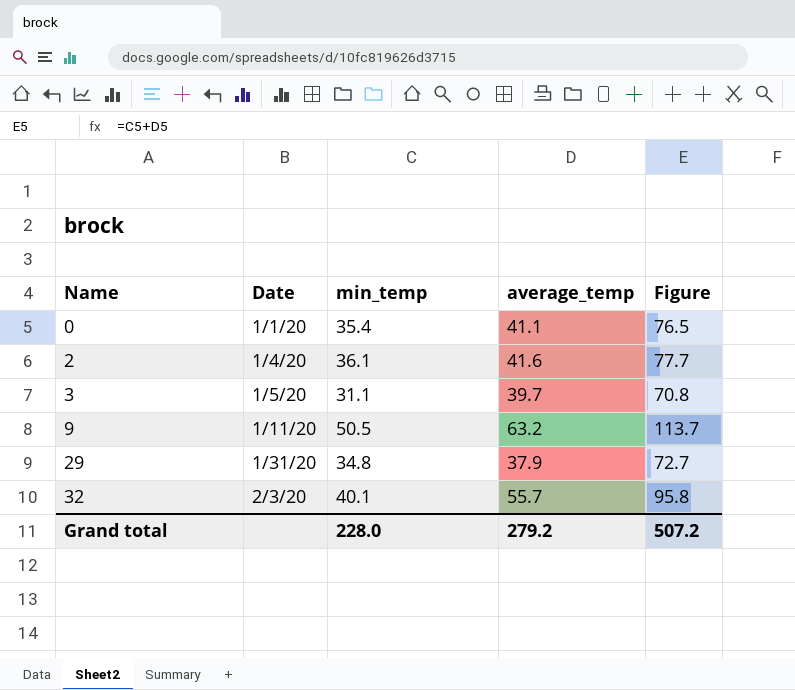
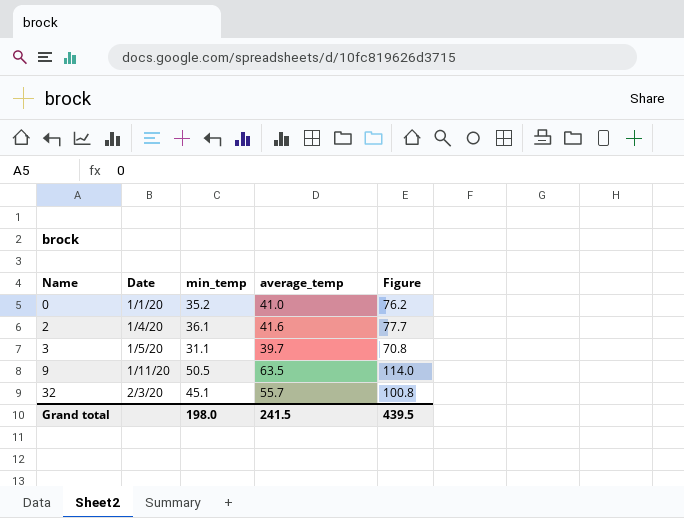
row 29: 1/31/20 | 34.8 | 37.9 | 72.7 -> none
0 | min_temp: 35.4 -> 35.2
0 | average_temp: 41.1 -> 41.0
0 | Figure: 76.5 -> 76.2
9 | average_temp: 63.2 -> 63.5
9 | Figure: 113.7 -> 114.0
32 | min_temp: 40.1 -> 45.1
32 | Figure: 95.8 -> 100.8
Grand total | min_temp: 228.0 -> 198.0
Grand total | average_temp: 279.2 -> 241.5
Grand total | Figure: 507.2 -> 439.5

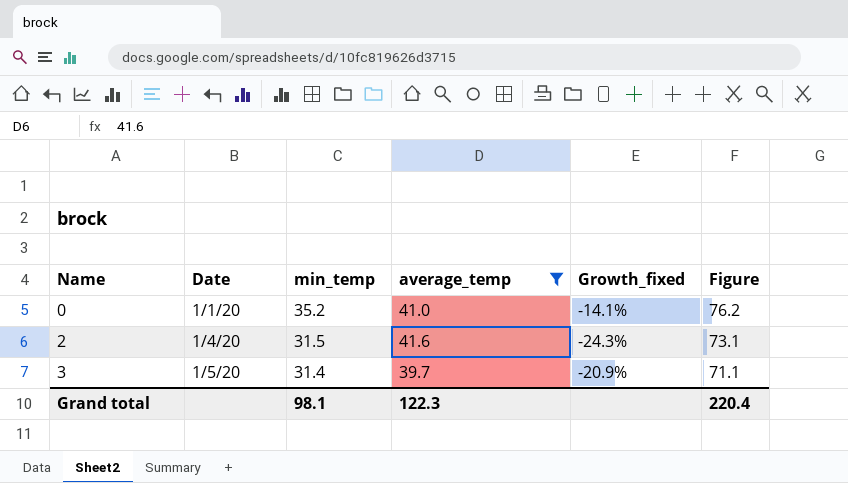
filter: none -> average_temp <= 41.6
column Growth_fixed | formula: none -> ([min_temp] - [average_temp]) / [average_temp]
2 | min_temp: 36.1 -> 31.5
2 | Figure: 77.7 -> 73.1
3 | min_temp: 31.1 -> 31.4
3 | Figure: 70.8 -> 71.1
Grand total | min_temp: 198.0 -> 98.1
Grand total | average_temp: 241.5 -> 122.3
Grand total | Figure: 439.5 -> 220.4

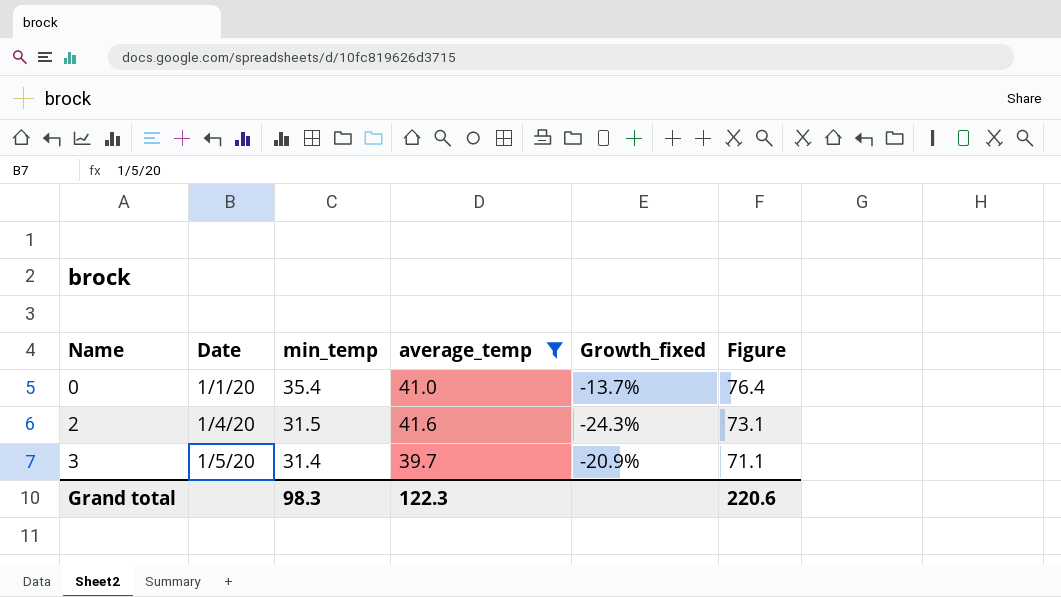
0 | min_temp: 35.2 -> 35.4
0 | Growth_fixed: -14.1% -> -13.7%
0 | Figure: 76.2 -> 76.4
Grand total | min_temp: 98.1 -> 98.3
Grand total | Figure: 220.4 -> 220.6

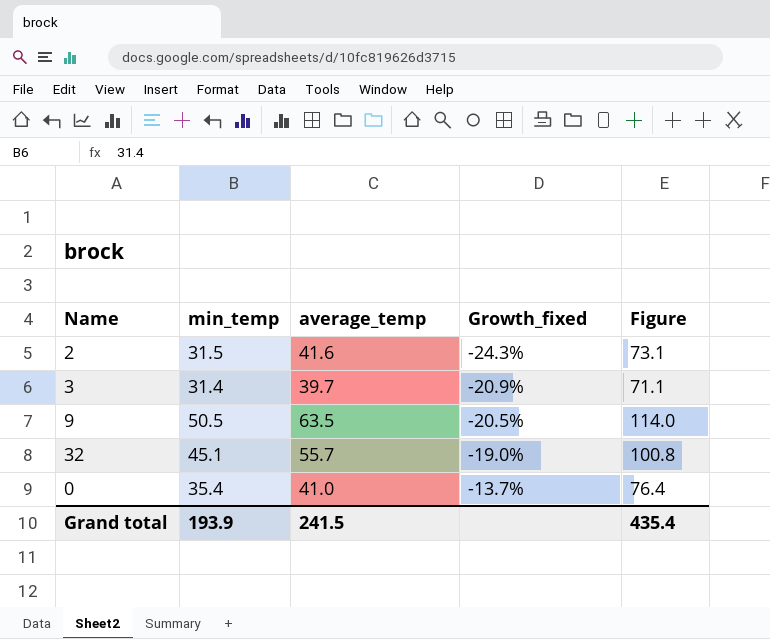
filter: average_temp <= 41.6 -> none
row order: Name ascending -> Growth_fixed ascending
column Date | position: 2 -> none
Grand total | min_temp: 98.3 -> 193.9
Grand total | average_temp: 122.3 -> 241.5
Grand total | Figure: 220.6 -> 435.4

